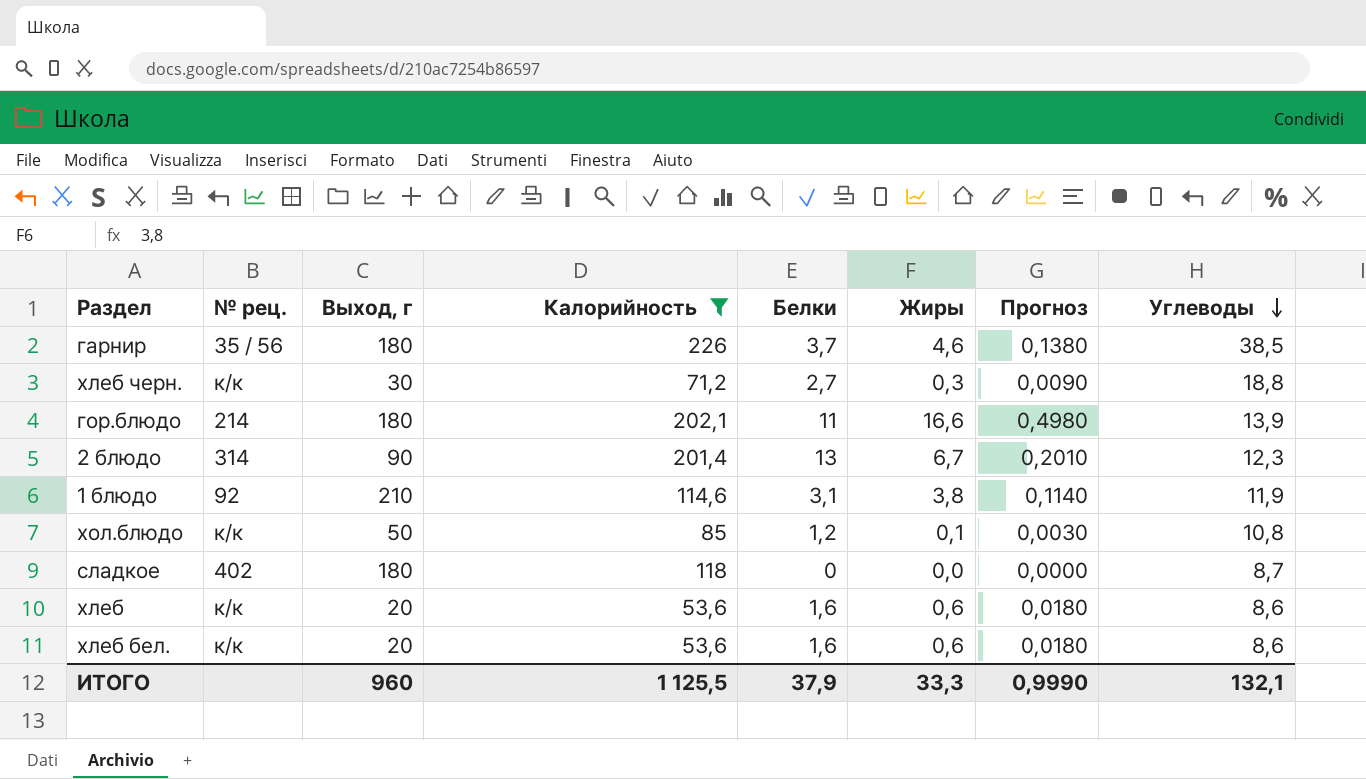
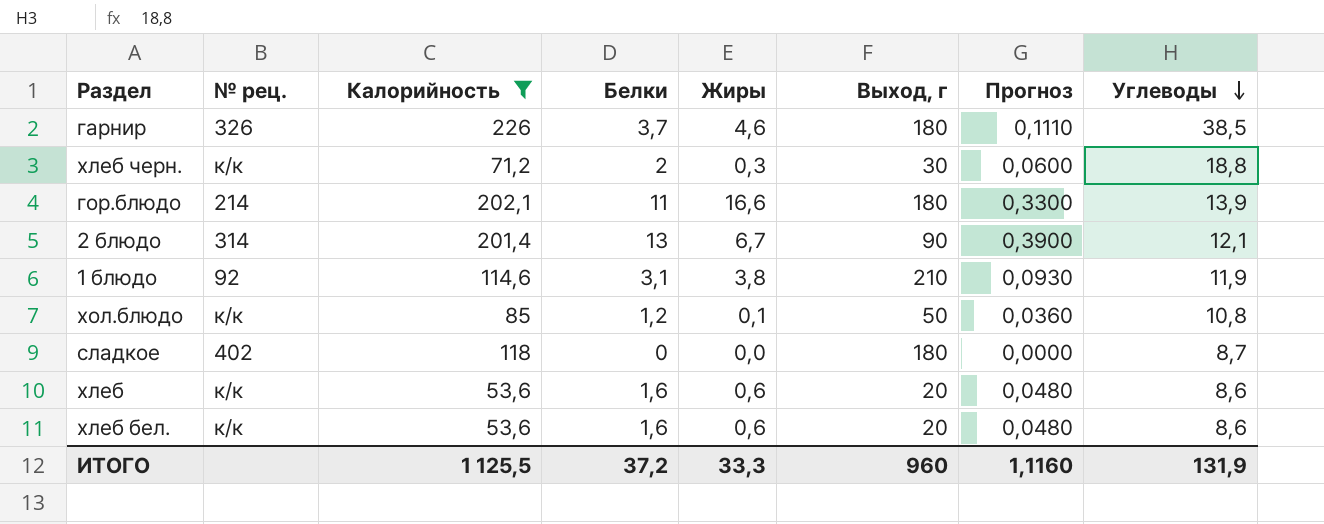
column Выход, г | position: 3 -> 6
column Прогноз | formula: [Жиры] * 0,03 -> [Белки] * 0,03
гарнир | № рец.: 35 / 56 -> 326
хлеб черн. | Белки: 2,7 -> 2
2 блюдо | Углеводы: 12,3 -> 12,1
ИТОГО | Белки: 37,9 -> 37,2
ИТОГО | Прогноз: 0,9990 -> 1,1160
ИТОГО | Углеводы: 132,1 -> 131,9

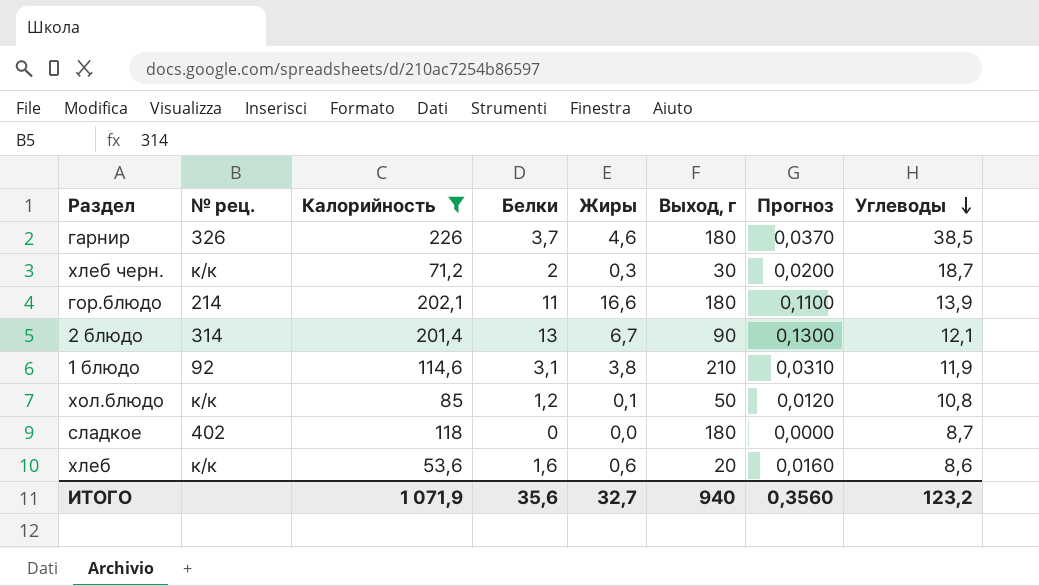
column Прогноз | formula: [Белки] * 0,03 -> [Белки] * 0,01
row хлеб бел.: к/к | 53,6 | 1,6 | 0,6 | 20 | 0,0480 | 8,6 -> none
хлеб черн. | Углеводы: 18,8 -> 18,7
ИТОГО | Калорийность: 1 125,5 -> 1 071,9
ИТОГО | Белки: 37,2 -> 35,6
ИТОГО | Жиры: 33,3 -> 32,7
ИТОГО | Выход, г: 960 -> 940
ИТОГО | Прогноз: 1,1160 -> 0,3560
ИТОГО | Углеводы: 131,9 -> 123,2

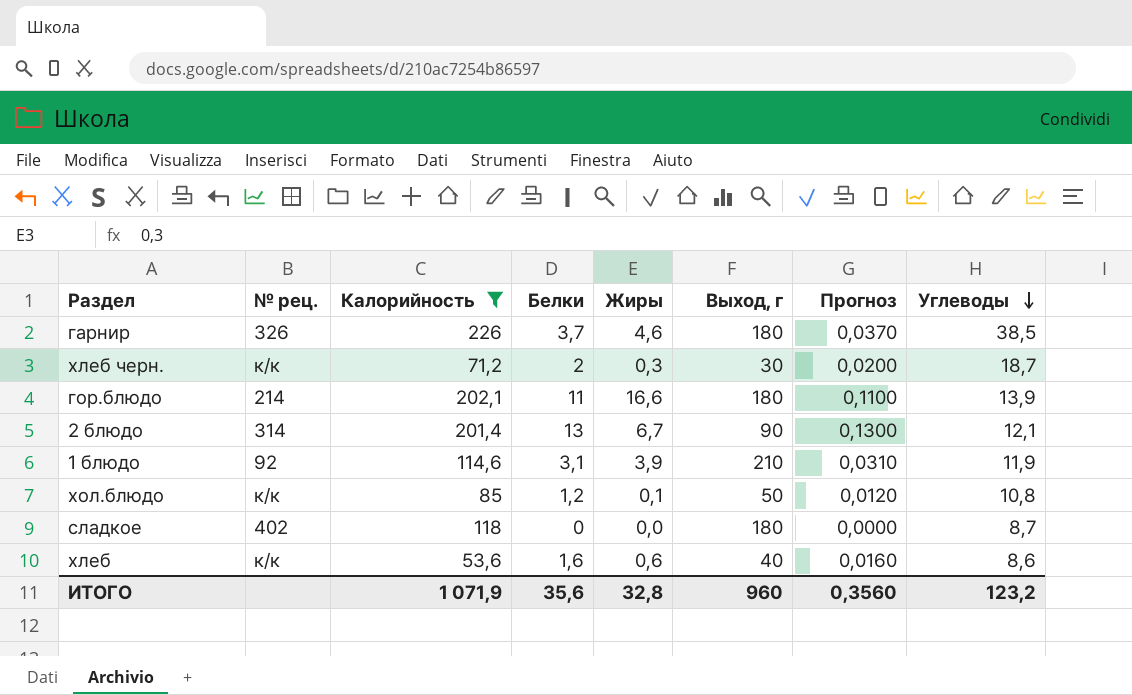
1 блюдо | Жиры: 3,8 -> 3,9
хлеб | Выход, г: 20 -> 40
ИТОГО | Жиры: 32,7 -> 32,8
ИТОГО | Выход, г: 940 -> 960

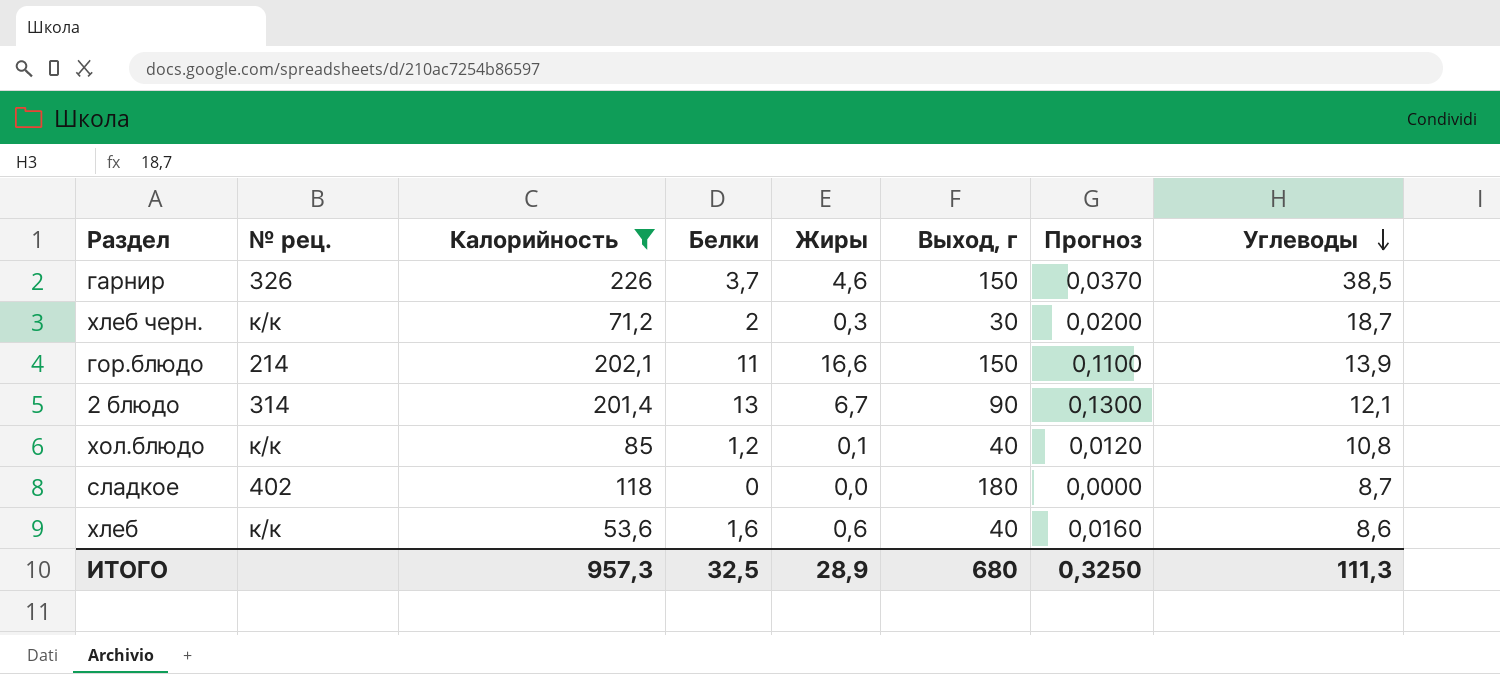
row 1 блюдо: 92 | 114,6 | 3,1 | 3,9 | 210 | 0,0310 | 11,9 -> none
гарнир | Выход, г: 180 -> 150
гор.блюдо | Выход, г: 180 -> 150
хол.блюдо | Выход, г: 50 -> 40
ИТОГО | Калорийность: 1 071,9 -> 957,3
ИТОГО | Белки: 35,6 -> 32,5
ИТОГО | Жиры: 32,8 -> 28,9
ИТОГО | Выход, г: 960 -> 680
ИТОГО | Прогноз: 0,3560 -> 0,3250
ИТОГО | Углеводы: 123,2 -> 111,3

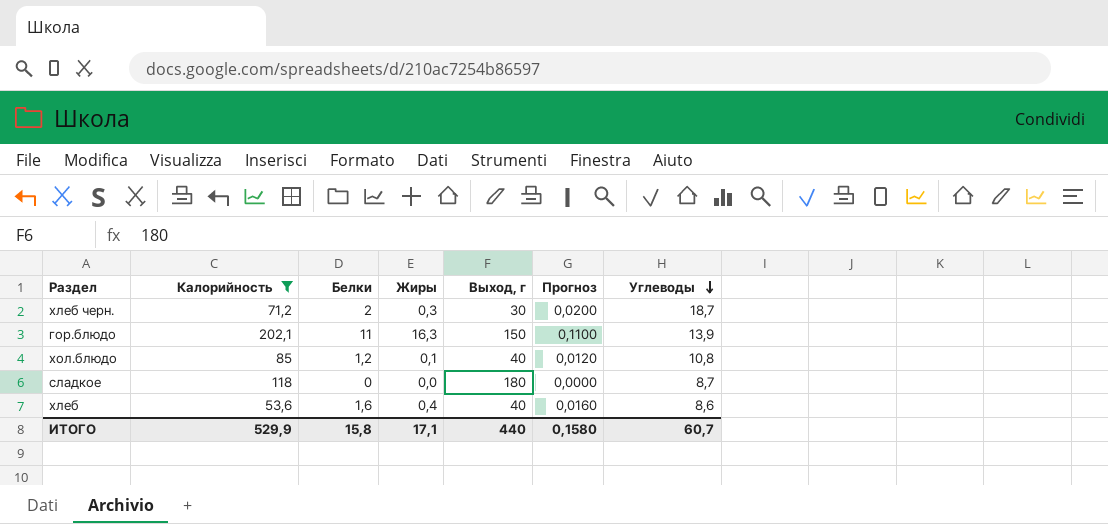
column № рец. | position: 2 -> none
row гарнир: 326 | 226 | 3,7 | 4,6 | 150 | 0,0370 | 38,5 -> none
row 2 блюдо: 314 | 201,4 | 13 | 6,7 | 90 | 0,1300 | 12,1 -> none
гор.блюдо | Жиры: 16,6 -> 16,3
хлеб | Жиры: 0,6 -> 0,4
ИТОГО | Калорийность: 957,3 -> 529,9
ИТОГО | Белки: 32,5 -> 15,8
ИТОГО | Жиры: 28,9 -> 17,1
ИТОГО | Выход, г: 680 -> 440
ИТОГО | Прогноз: 0,3250 -> 0,1580
ИТОГО | Углеводы: 111,3 -> 60,7

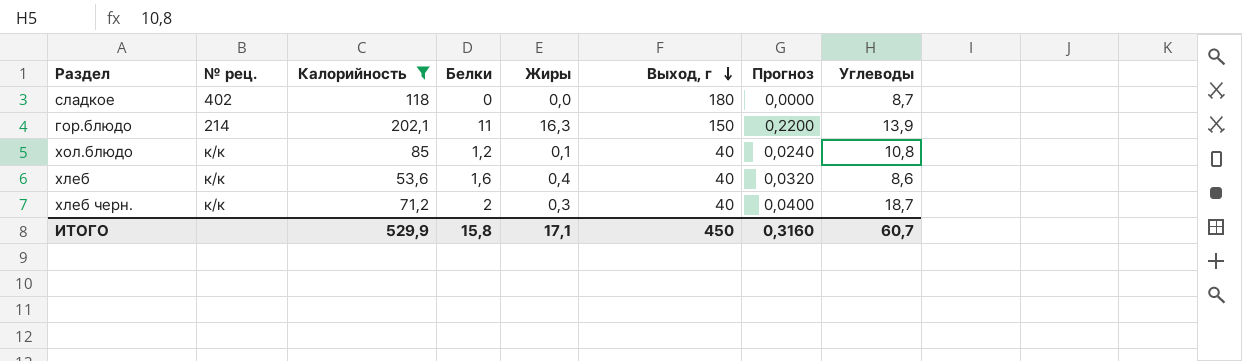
row order: Углеводы descending -> Выход, г descending
column № рец. | position: none -> 2
column Прогноз | formula: [Белки] * 0,01 -> [Белки] * 0,02
хлеб черн. | Выход, г: 30 -> 40
ИТОГО | Выход, г: 440 -> 450
ИТОГО | Прогноз: 0,1580 -> 0,3160

